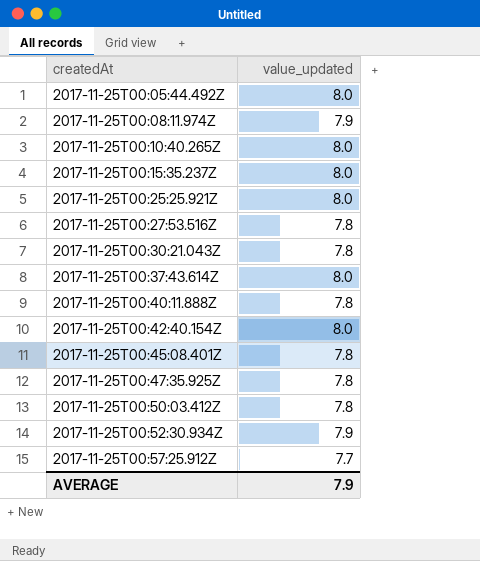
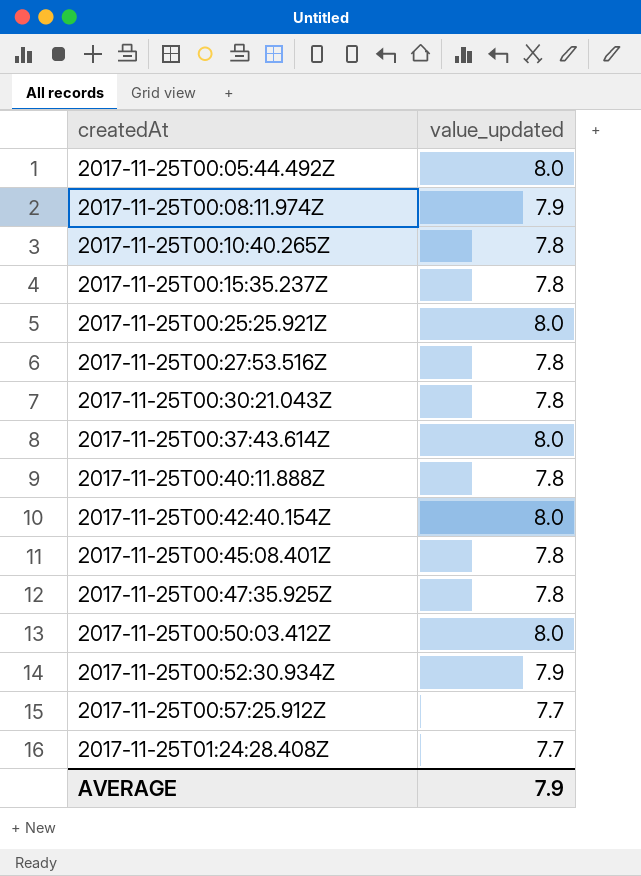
2017-11-25T00:10:40.265Z | value_updated: 8.0 -> 7.8
2017-11-25T00:15:35.237Z | value_updated: 8.0 -> 7.8
2017-11-25T00:50:03.412Z | value_updated: 7.8 -> 8.0
row 2017-11-25T01:24:28.408Z: none -> 7.7

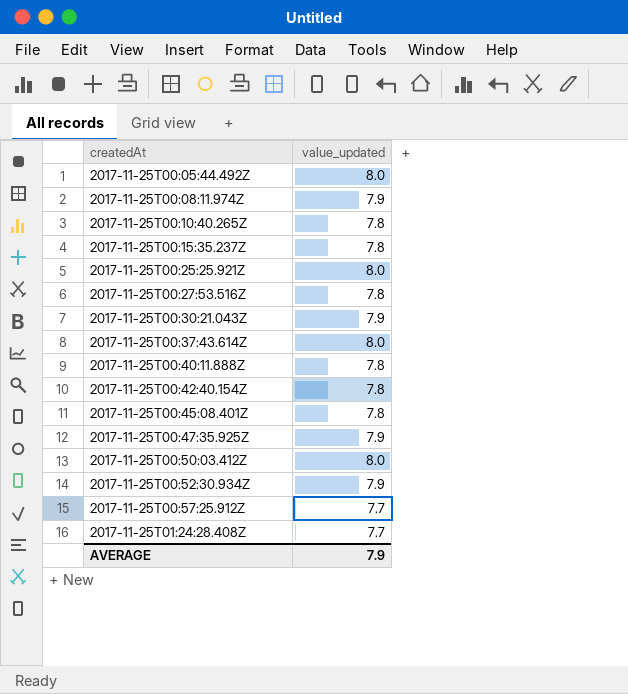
2017-11-25T00:30:21.043Z | value_updated: 7.8 -> 7.9
2017-11-25T00:42:40.154Z | value_updated: 8.0 -> 7.8
2017-11-25T00:47:35.925Z | value_updated: 7.8 -> 7.9

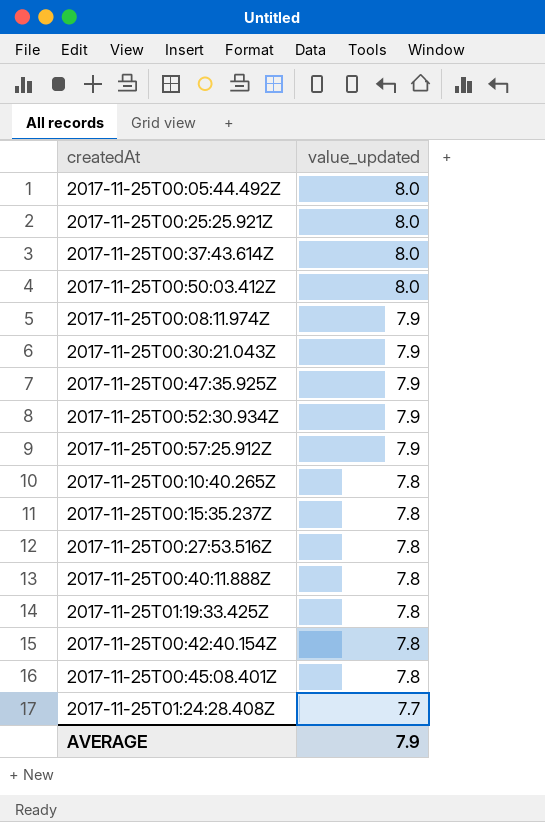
row order: createdAt ascending -> value_updated descending
2017-11-25T00:57:25.912Z | value_updated: 7.7 -> 7.9
row 2017-11-25T01:19:33.425Z: none -> 7.8

